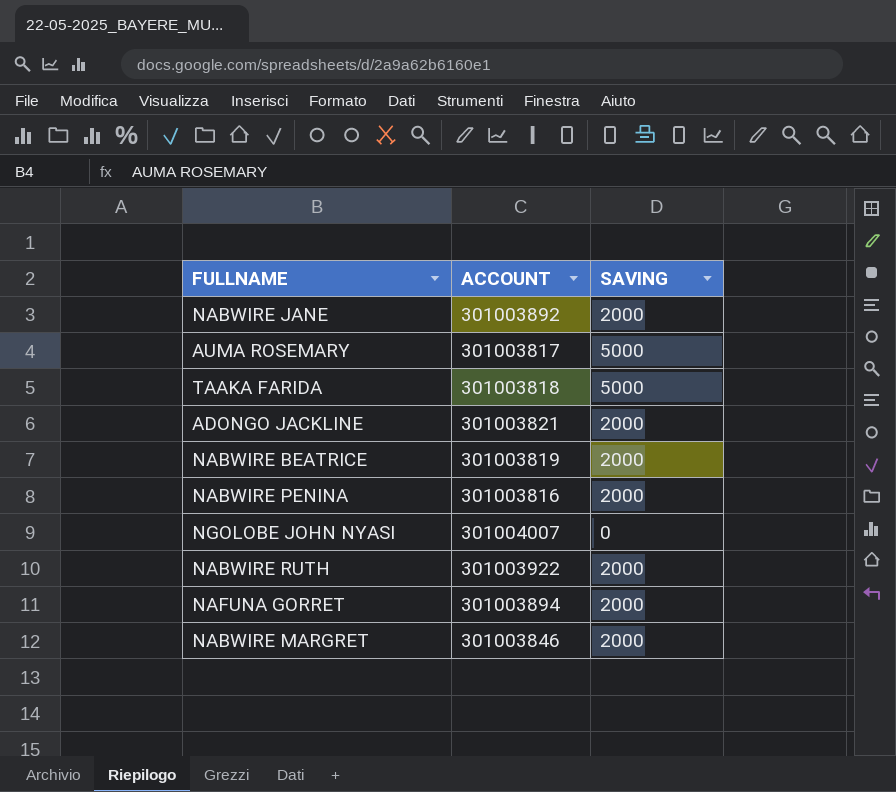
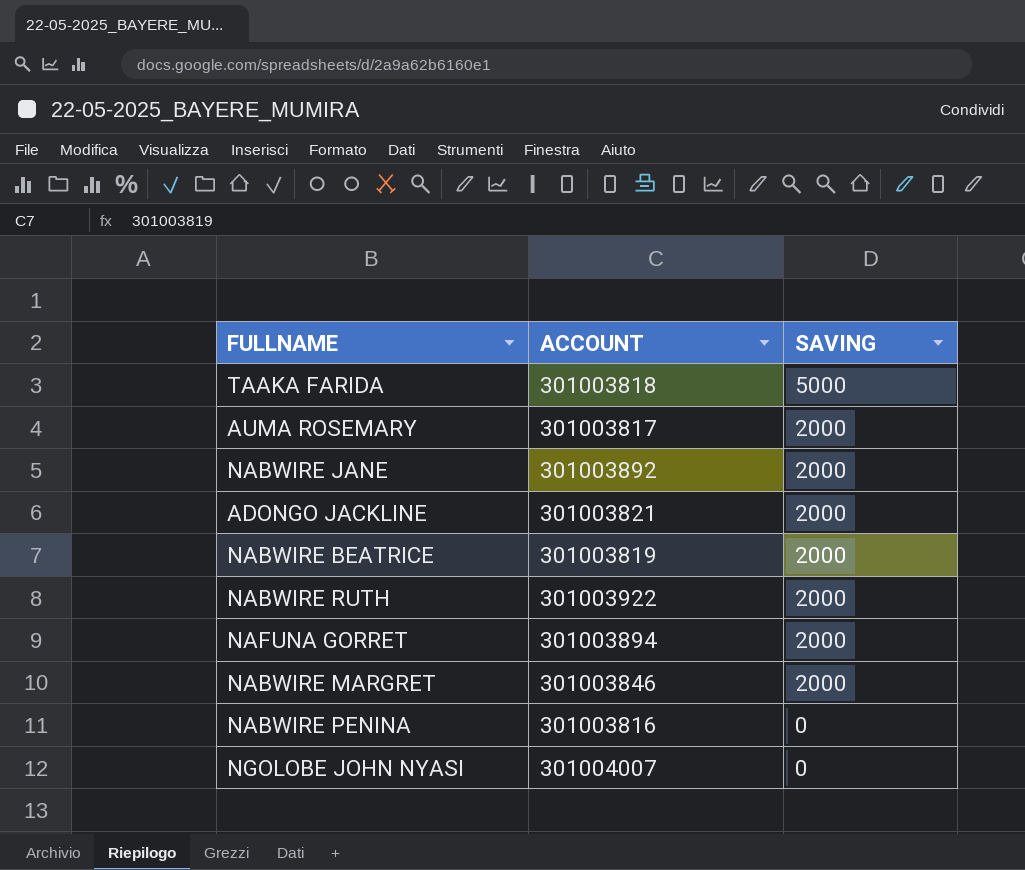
row order: none -> SAVING descending
AUMA ROSEMARY | SAVING: 5000 -> 2000
NABWIRE PENINA | SAVING: 2000 -> 0

